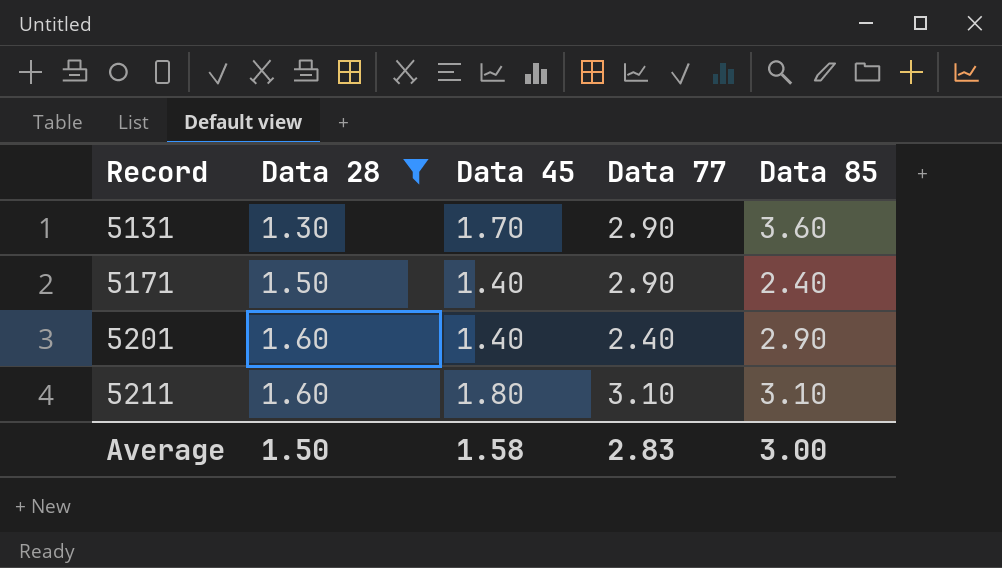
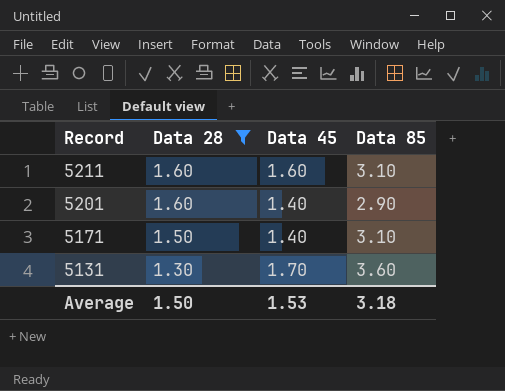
row order: Record ascending -> Record descending
column Data 77 | position: 4 -> none
5211 | Data 45: 1.80 -> 1.60
5171 | Data 85: 2.40 -> 3.10
Average | Data 45: 1.58 -> 1.53
Average | Data 85: 3.00 -> 3.18

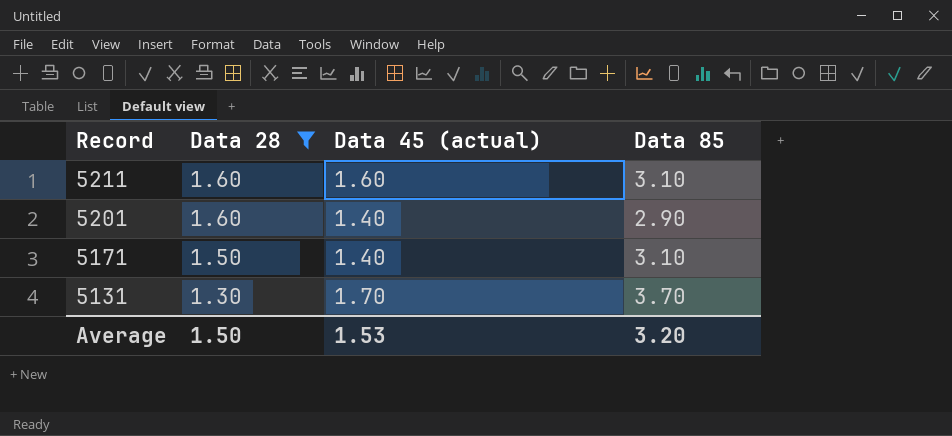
column name: Data 45 -> Data 45 (actual)
5131 | Data 85: 3.60 -> 3.70
Average | Data 85: 3.18 -> 3.20

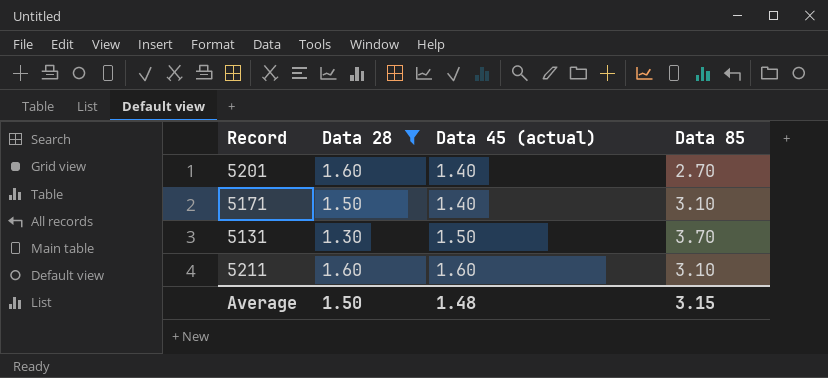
row order: Record descending -> Data 45 (actual) ascending
5201 | Data 85: 2.90 -> 2.70
5131 | Data 45 (actual): 1.70 -> 1.50
Average | Data 45 (actual): 1.53 -> 1.48
Average | Data 85: 3.20 -> 3.15

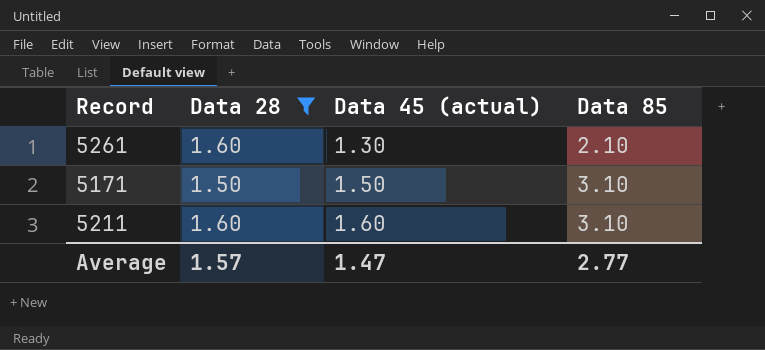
row 5201: 1.60 | 1.40 | 2.70 -> none
row 5131: 1.30 | 1.50 | 3.70 -> none
row 5261: none -> 1.60 | 1.30 | 2.10
5171 | Data 45 (actual): 1.40 -> 1.50
Average | Data 28: 1.50 -> 1.57
Average | Data 45 (actual): 1.48 -> 1.47
Average | Data 85: 3.15 -> 2.77

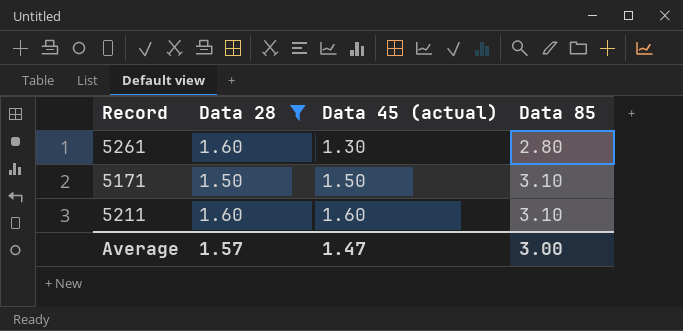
5261 | Data 85: 2.10 -> 2.80
Average | Data 85: 2.77 -> 3.00

